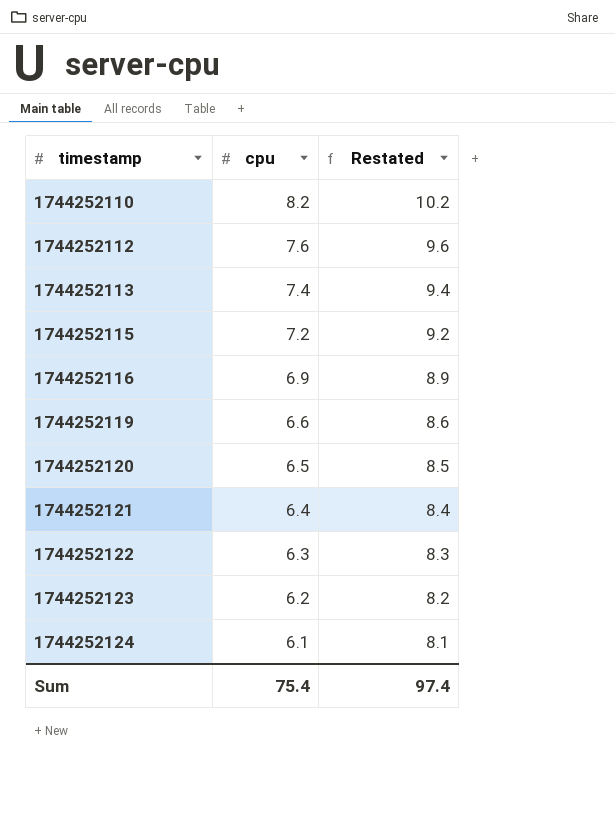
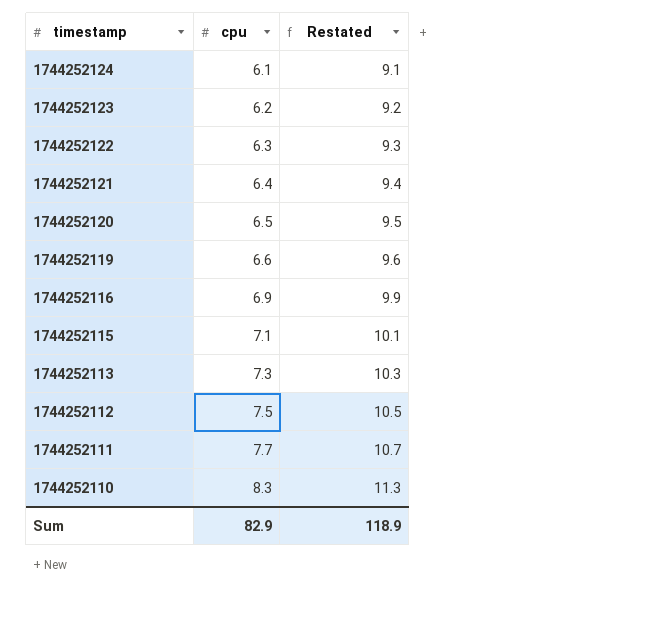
row order: timestamp ascending -> timestamp descending
column Restated | formula: [cpu] + 2 -> [cpu] + 3
1744252115 | cpu: 7.2 -> 7.1
1744252113 | cpu: 7.4 -> 7.3
1744252112 | cpu: 7.6 -> 7.5
row 1744252111: none -> 7.7 | 10.7
1744252110 | cpu: 8.2 -> 8.3
Sum | cpu: 75.4 -> 82.9
Sum | Restated: 97.4 -> 118.9

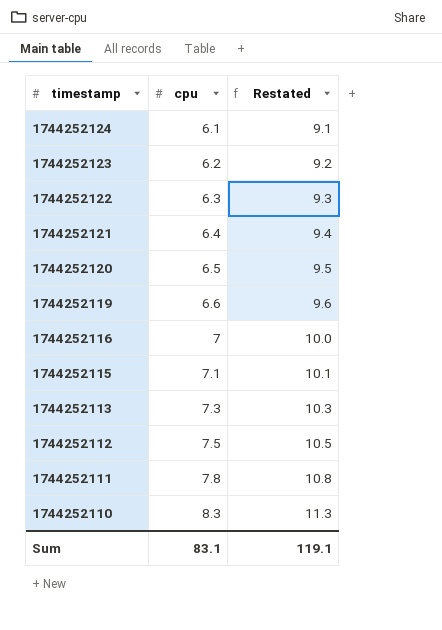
1744252116 | cpu: 6.9 -> 7
1744252116 | Restated: 9.9 -> 10.0
1744252111 | cpu: 7.7 -> 7.8
1744252111 | Restated: 10.7 -> 10.8
Sum | cpu: 82.9 -> 83.1
Sum | Restated: 118.9 -> 119.1

